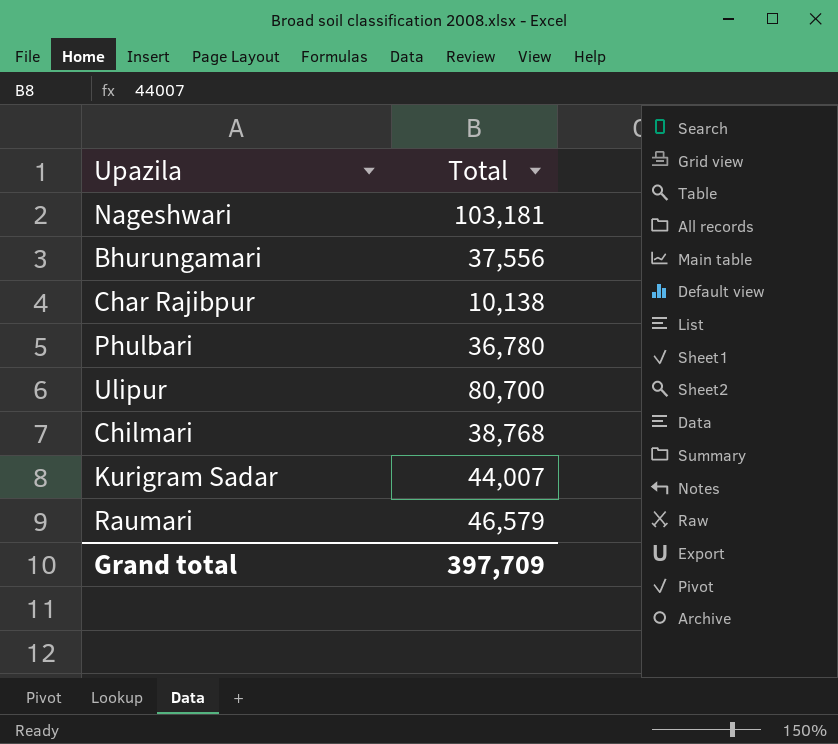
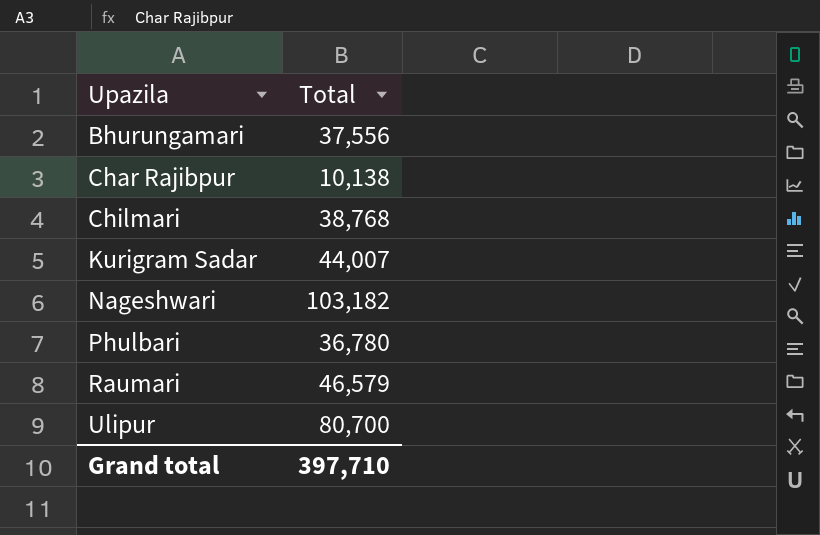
row order: none -> Upazila ascending
Nageshwari | Total: 103,181 -> 103,182
Grand total | Total: 397,709 -> 397,710

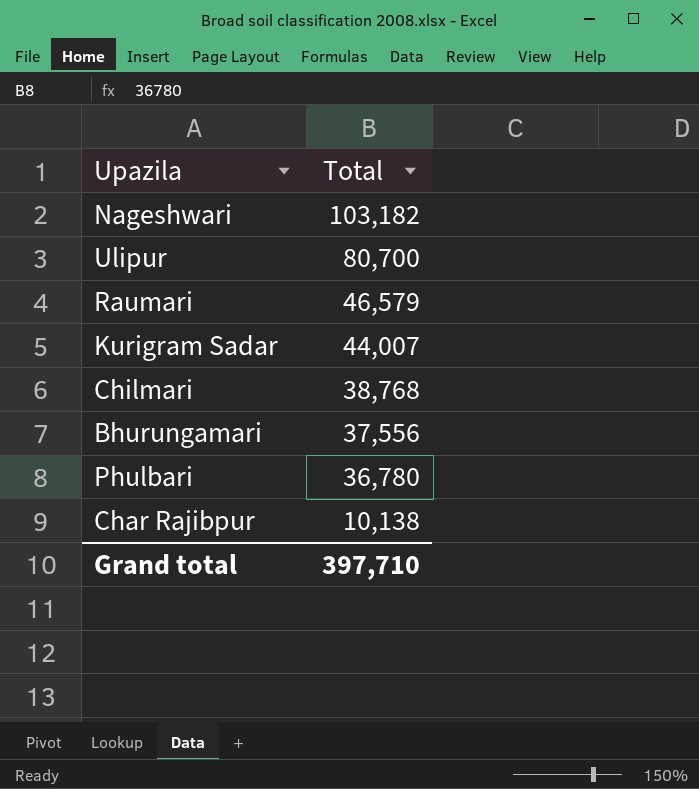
row order: Upazila ascending -> Total descending

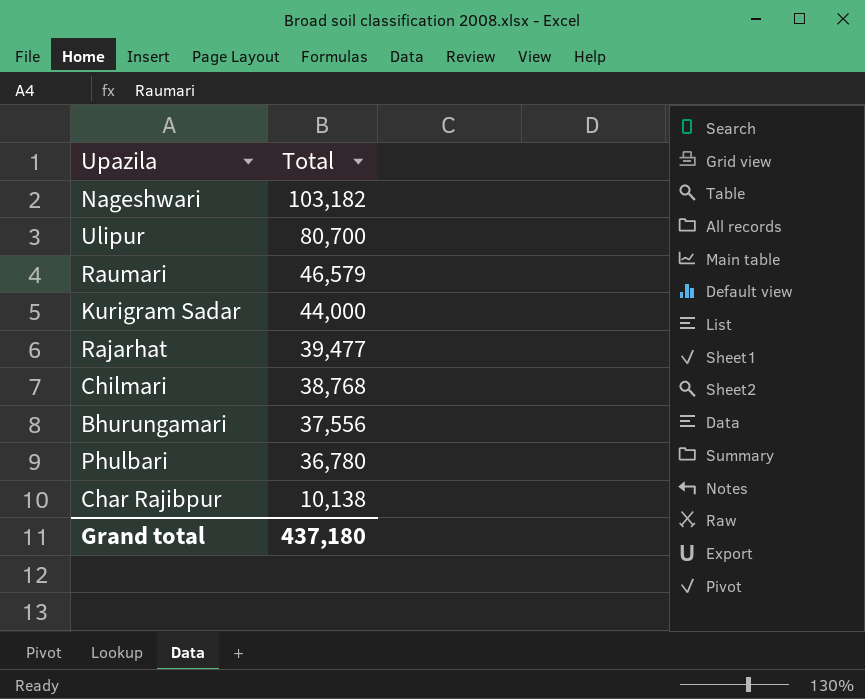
Kurigram Sadar | Total: 44,007 -> 44,000
row Rajarhat: none -> 39,477
Grand total | Total: 397,710 -> 437,180

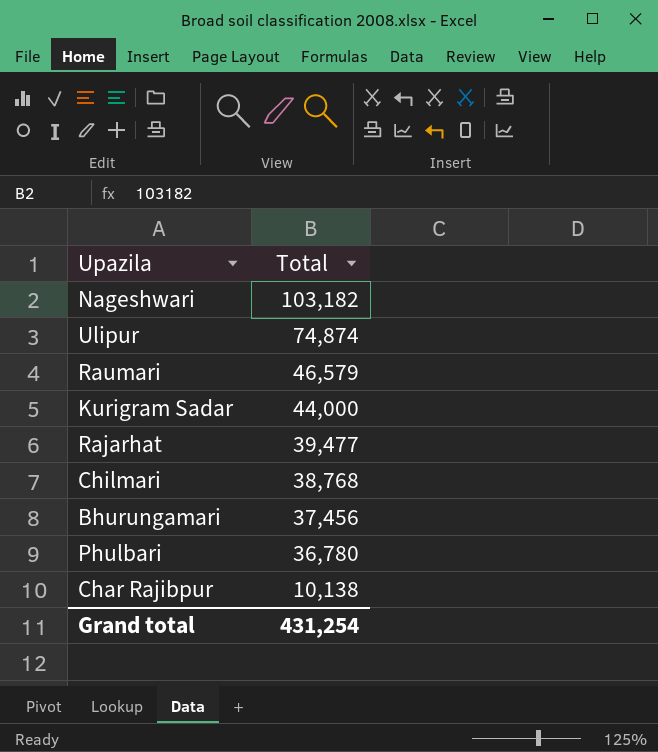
Ulipur | Total: 80,700 -> 74,874
Bhurungamari | Total: 37,556 -> 37,456
Grand total | Total: 437,180 -> 431,254

